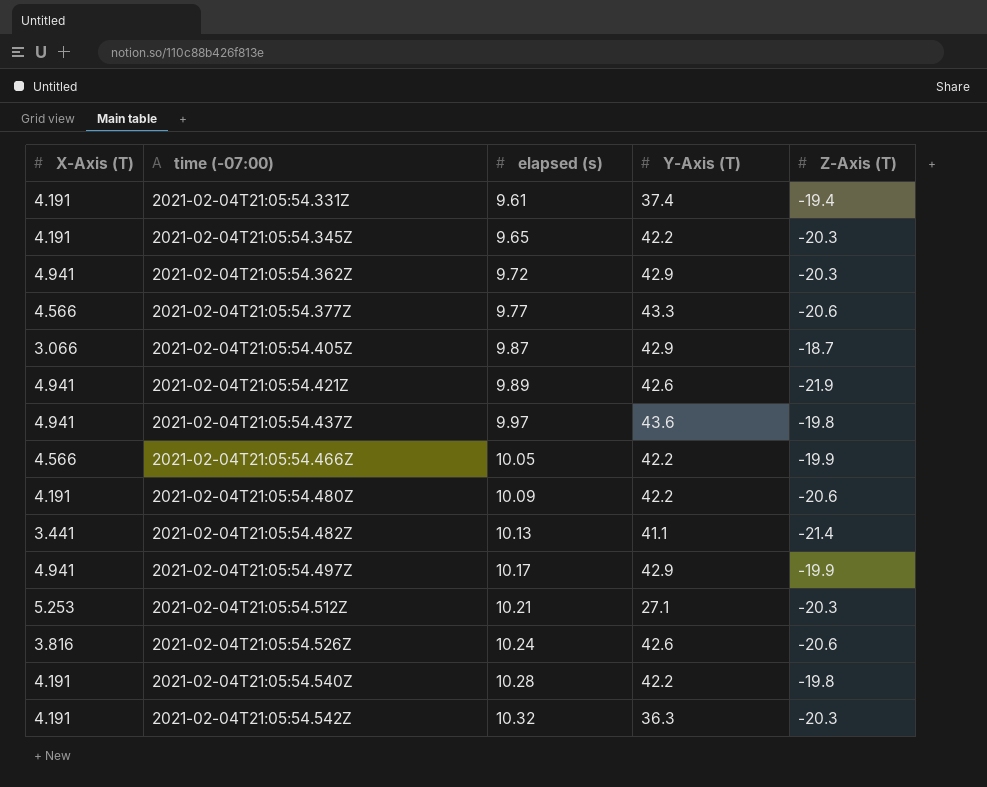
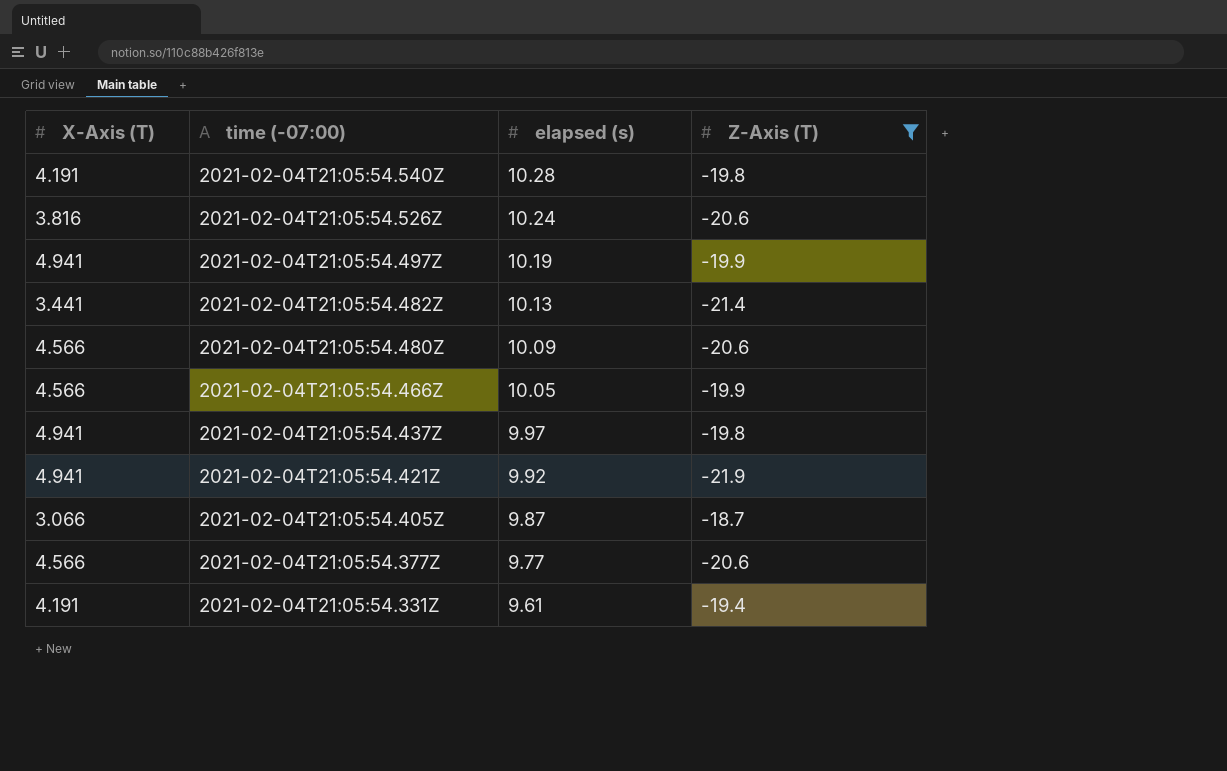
filter: none -> Z-Axis (T) != -20.3
row order: time (-07:00) ascending -> time (-07:00) descending
column Y-Axis (T) | position: 4 -> none
2021-02-04T21:05:54.497Z | elapsed (s): 10.17 -> 10.19
2021-02-04T21:05:54.480Z | X-Axis (T): 4.191 -> 4.566
2021-02-04T21:05:54.421Z | elapsed (s): 9.89 -> 9.92

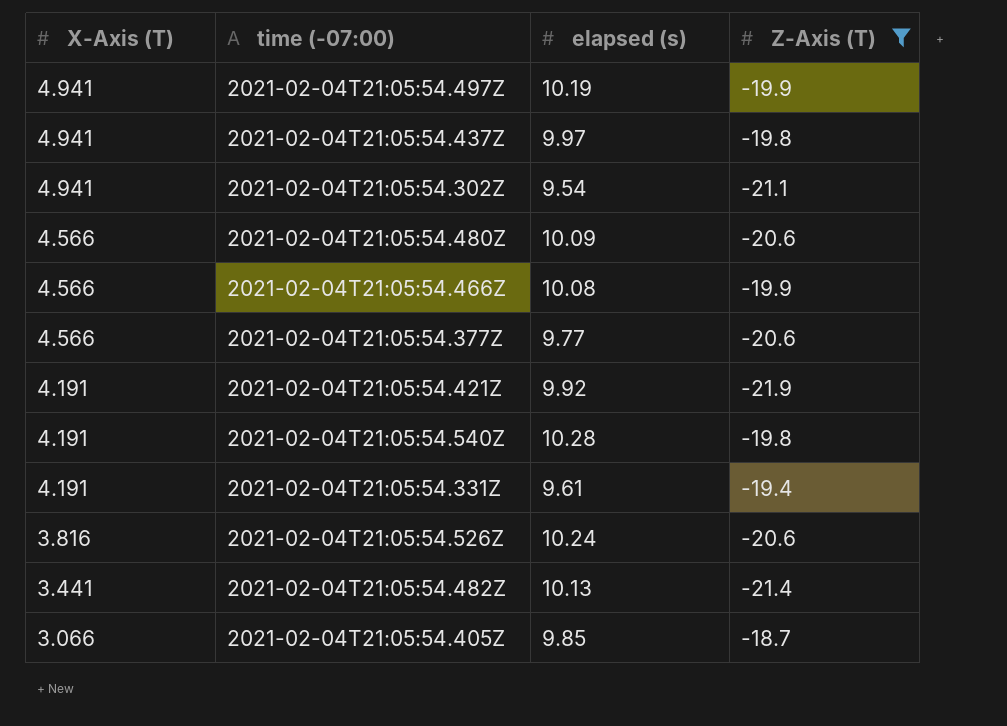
row order: time (-07:00) descending -> X-Axis (T) descending
row 2021-02-04T21:05:54.302Z: none -> 4.941 | 9.54 | -21.1
2021-02-04T21:05:54.466Z | elapsed (s): 10.05 -> 10.08
2021-02-04T21:05:54.421Z | X-Axis (T): 4.941 -> 4.191
2021-02-04T21:05:54.405Z | elapsed (s): 9.87 -> 9.85

